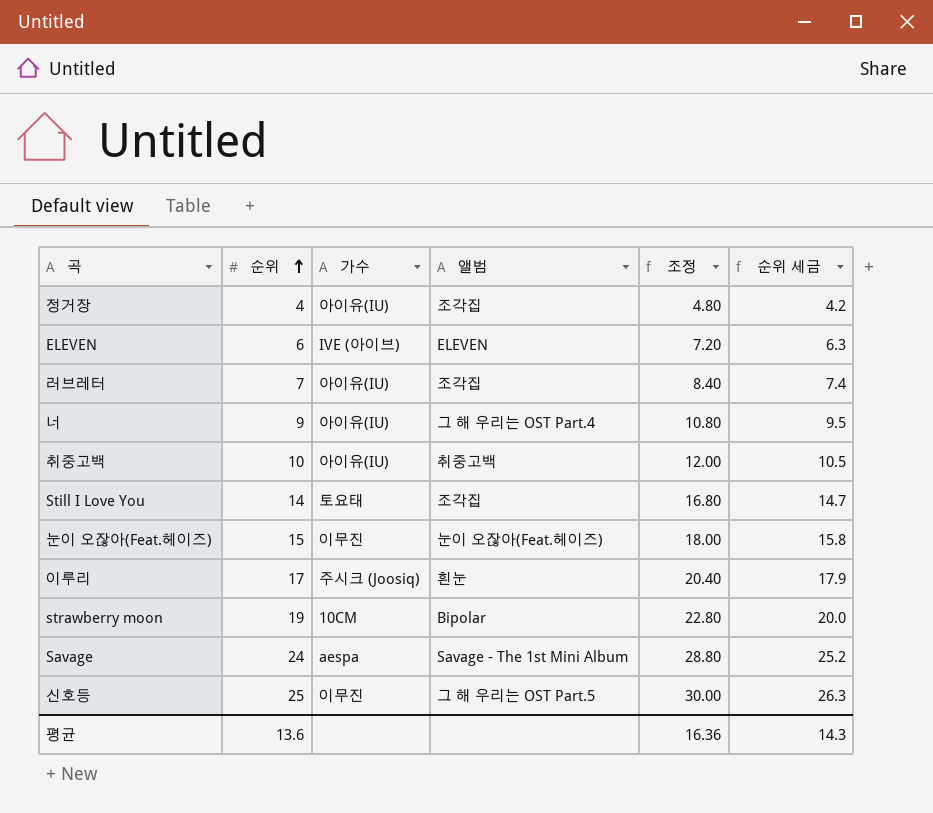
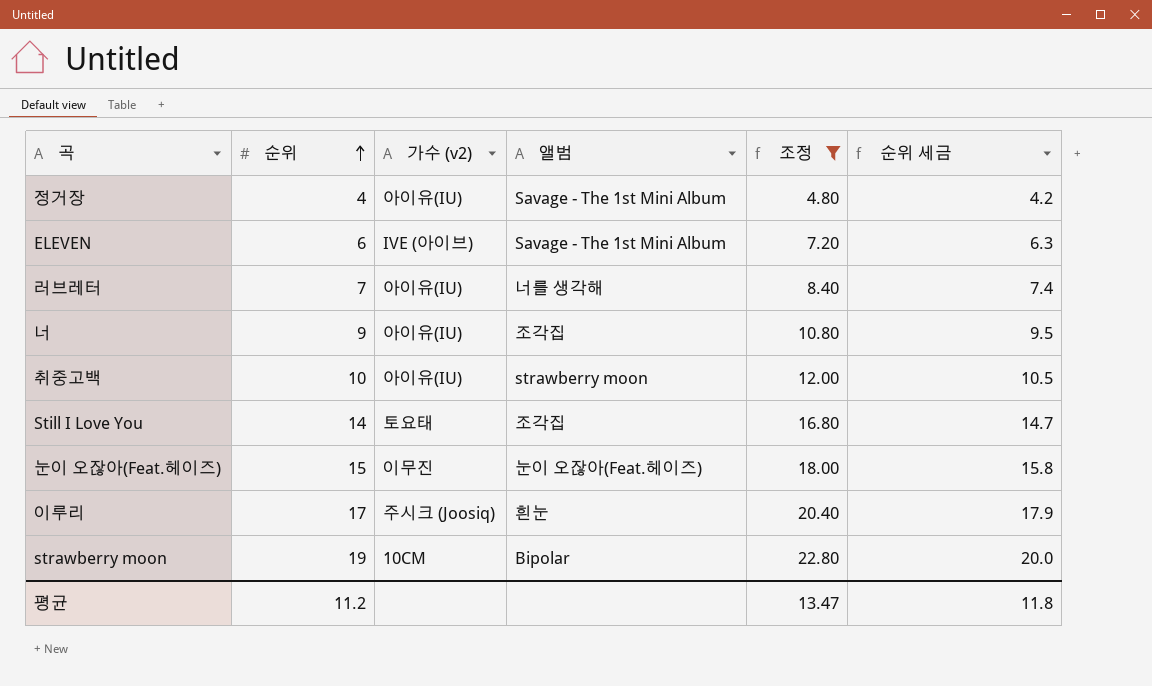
filter: none -> 조정 <= 22.80
column name: 가수 -> 가수 (v2)
정거장 | 앨범: 조각집 -> Savage - The 1st Mini Album
ELEVEN | 앨범: ELEVEN -> Savage - The 1st Mini Album
러브레터 | 앨범: 조각집 -> 너를 생각해
너 | 앨범: 그 해 우리는 OST Part.4 -> 조각집
취중고백 | 앨범: 취중고백 -> strawberry moon
평균 | 순위: 13.6 -> 11.2
평균 | 조정: 16.36 -> 13.47
평균 | 순위 세금: 14.3 -> 11.8

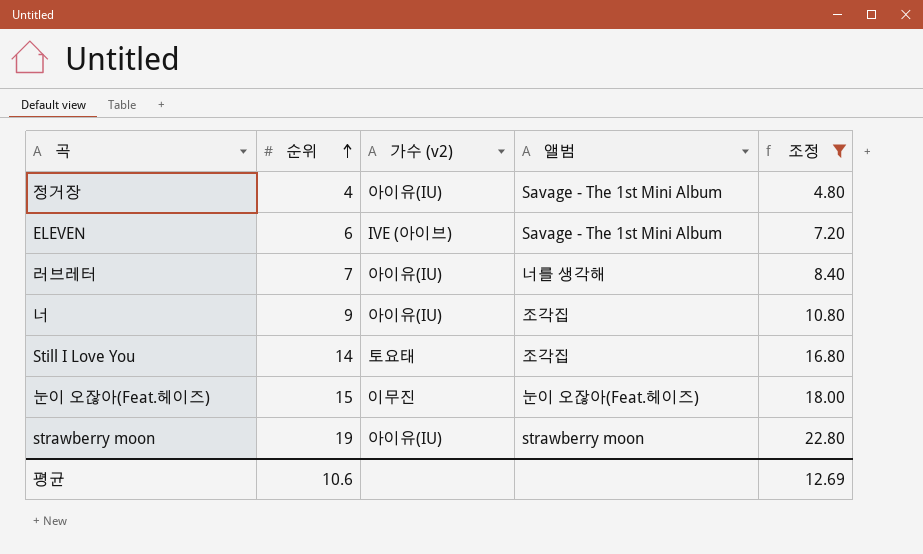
column 순위 세금 | formula: [순위] * 1.05 -> none
row 취중고백: 10 | 아이유(IU) | strawberry moon | 12.00 | 10.5 -> none
row 이루리: 17 | 주시크 (Joosiq) | 흰눈 | 20.40 | 17.9 -> none
strawberry moon | 가수 (v2): 10CM -> 아이유(IU)
strawberry moon | 앨범: Bipolar -> strawberry moon
평균 | 순위: 11.2 -> 10.6
평균 | 조정: 13.47 -> 12.69

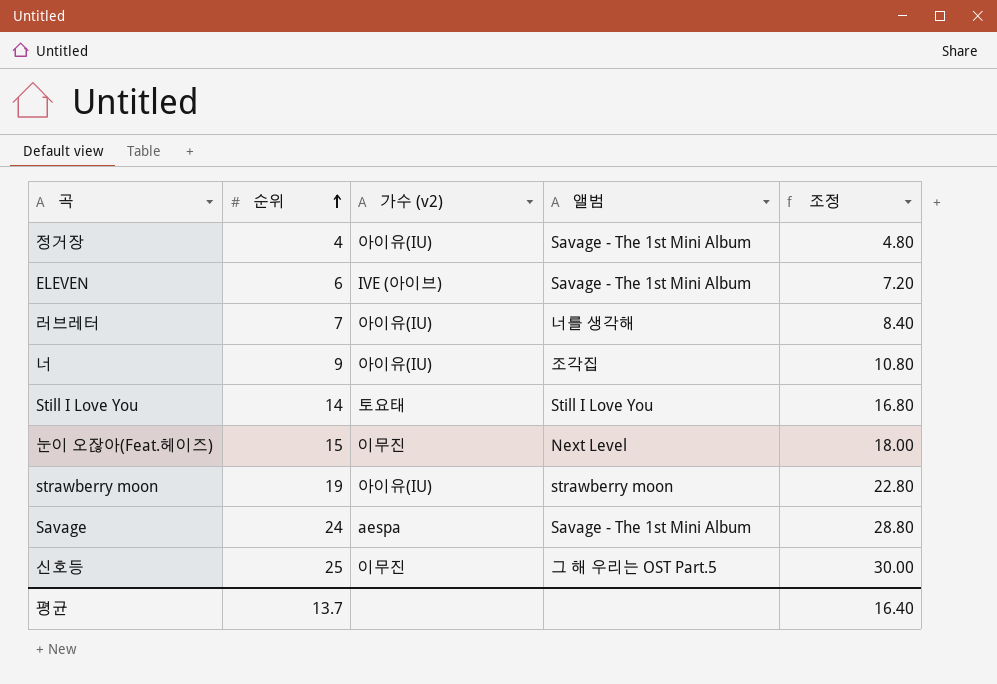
filter: 조정 <= 22.80 -> none
Still I Love You | 앨범: 조각집 -> Still I Love You
눈이 오잖아(Feat.헤이즈) | 앨범: 눈이 오잖아(Feat.헤이즈) -> Next Level
평균 | 순위: 10.6 -> 13.7
평균 | 조정: 12.69 -> 16.40

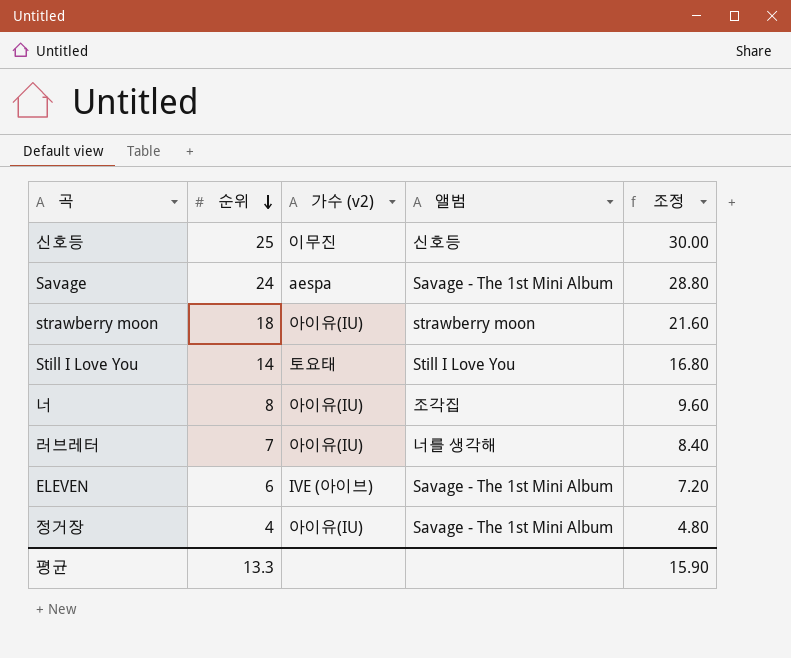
row order: 순위 ascending -> 순위 descending
row 눈이 오잖아(Feat.헤이즈): 15 | 이무진 | Next Level | 18.00 -> none
신호등 | 앨범: 그 해 우리는 OST Part.5 -> 신호등
strawberry moon | 순위: 19 -> 18
strawberry moon | 조정: 22.80 -> 21.60
너 | 순위: 9 -> 8
너 | 조정: 10.80 -> 9.60
평균 | 순위: 13.7 -> 13.3
평균 | 조정: 16.40 -> 15.90

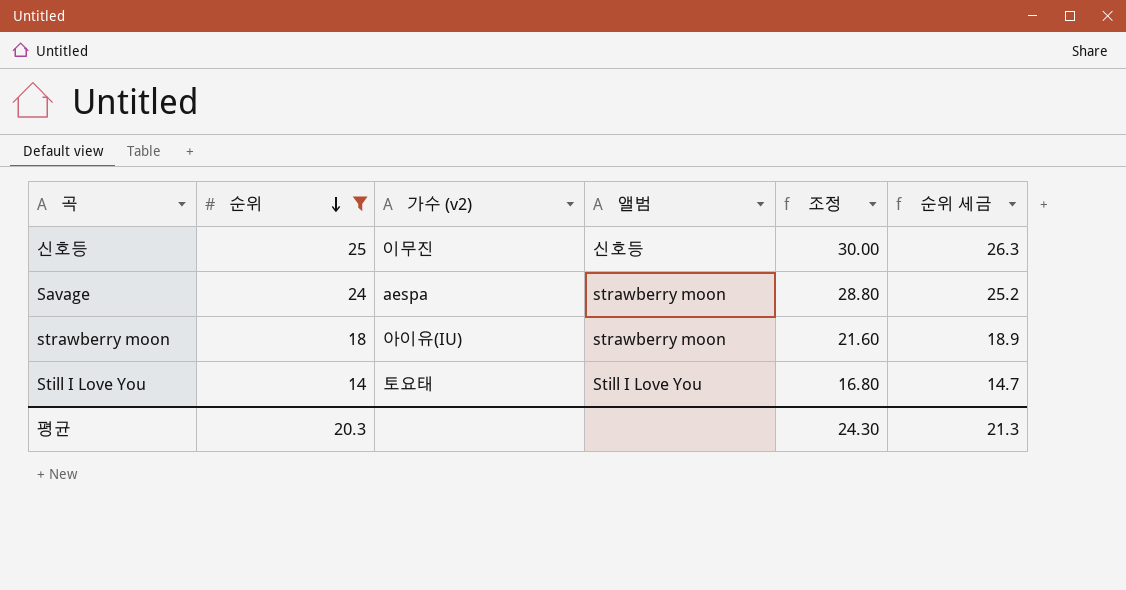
filter: none -> 순위 >= 14
column 순위 세금 | formula: none -> [순위] * 1.05
Savage | 앨범: Savage - The 1st Mini Album -> strawberry moon
평균 | 순위: 13.3 -> 20.3
평균 | 조정: 15.90 -> 24.30

